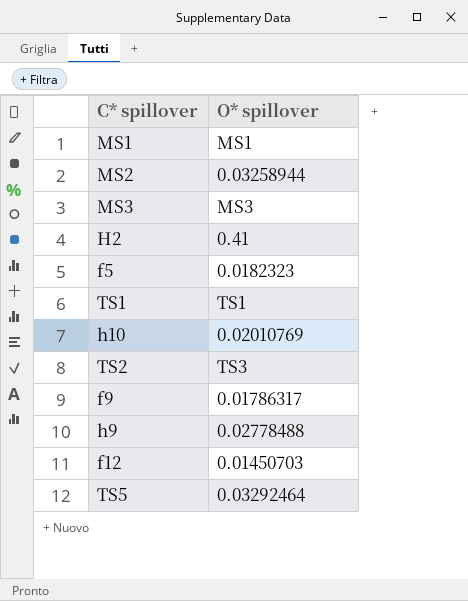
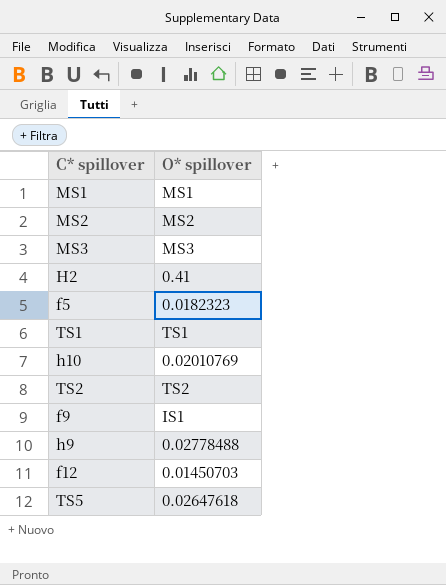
MS2 | O* spillover: 0.03258944 -> MS2
TS2 | O* spillover: TS3 -> TS2
f9 | O* spillover: 0.01786317 -> IS1
TS5 | O* spillover: 0.03292464 -> 0.02647618

